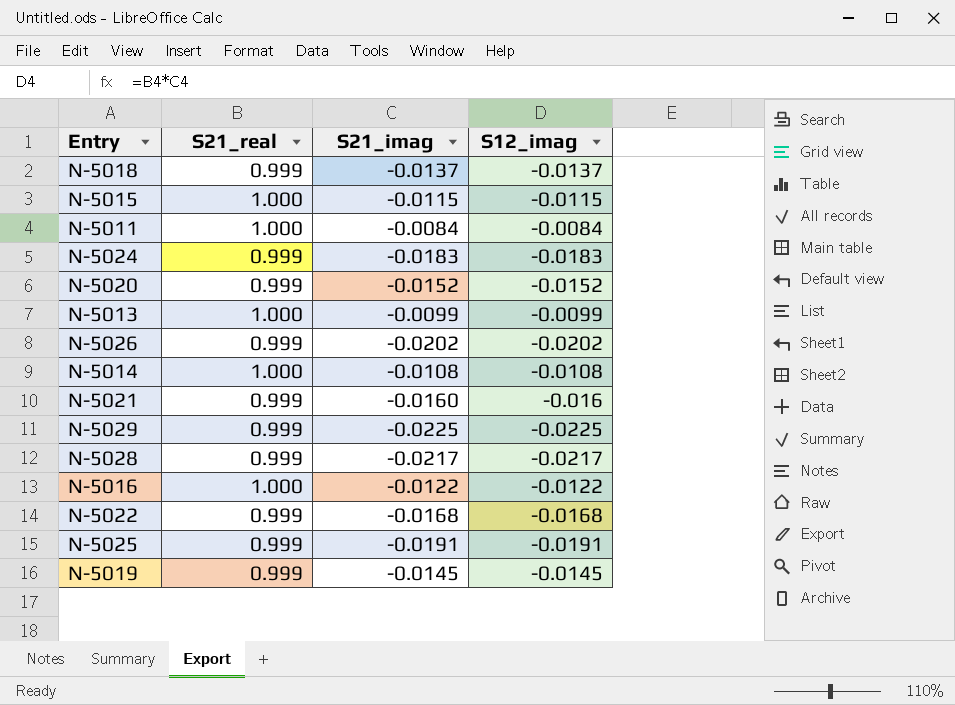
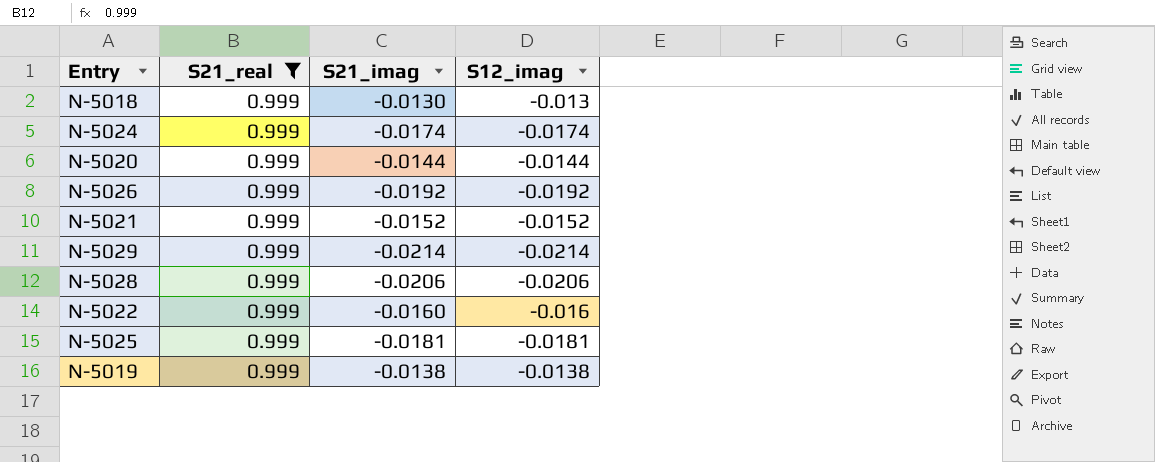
filter: none -> S21_real = 0.999
N-5018 | S21_imag: -0.0137 -> -0.0130
N-5018 | S12_imag: -0.0137 -> -0.013
N-5024 | S21_imag: -0.0183 -> -0.0174
N-5024 | S12_imag: -0.0183 -> -0.0174
N-5020 | S21_imag: -0.0152 -> -0.0144
N-5020 | S12_imag: -0.0152 -> -0.0144
N-5026 | S21_imag: -0.0202 -> -0.0192
N-5026 | S12_imag: -0.0202 -> -0.0192
N-5021 | S21_imag: -0.0160 -> -0.0152
N-5021 | S12_imag: -0.016 -> -0.0152
N-5029 | S21_imag: -0.0225 -> -0.0214
N-5029 | S12_imag: -0.0225 -> -0.0214
N-5028 | S21_imag: -0.0217 -> -0.0206
N-5028 | S12_imag: -0.0217 -> -0.0206
N-5022 | S21_imag: -0.0168 -> -0.0160
N-5022 | S12_imag: -0.0168 -> -0.016
N-5025 | S21_imag: -0.0191 -> -0.0181
N-5025 | S12_imag: -0.0191 -> -0.0181
N-5019 | S21_imag: -0.0145 -> -0.0138
N-5019 | S12_imag: -0.0145 -> -0.0138

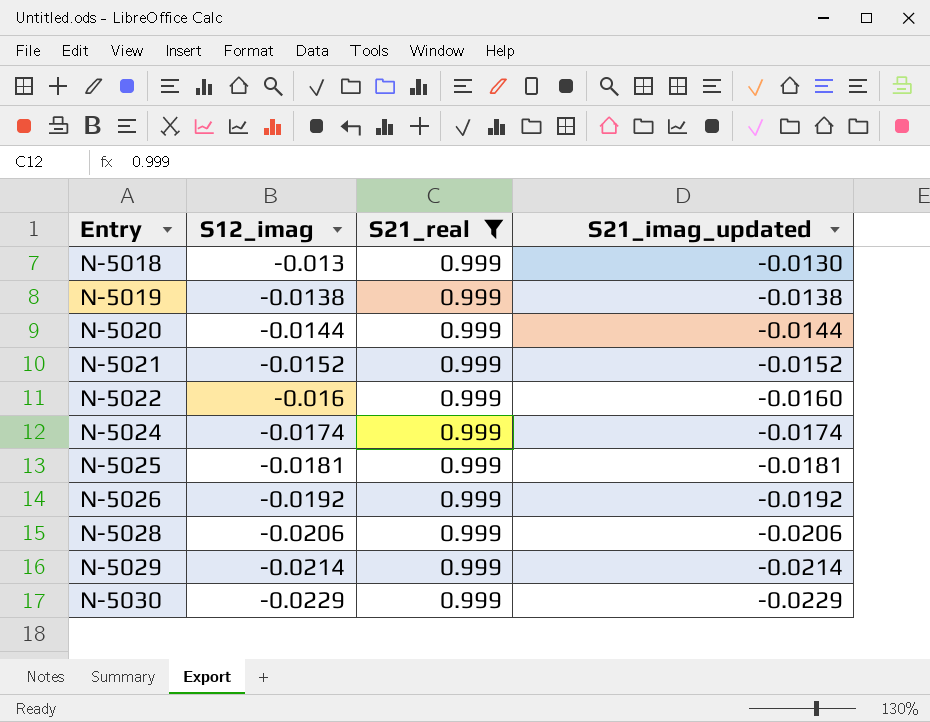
row order: none -> Entry ascending
column S12_imag | position: 4 -> 2
column name: S21_imag -> S21_imag_updated
row N-5030: none -> -0.0229 | 0.999 | -0.0229

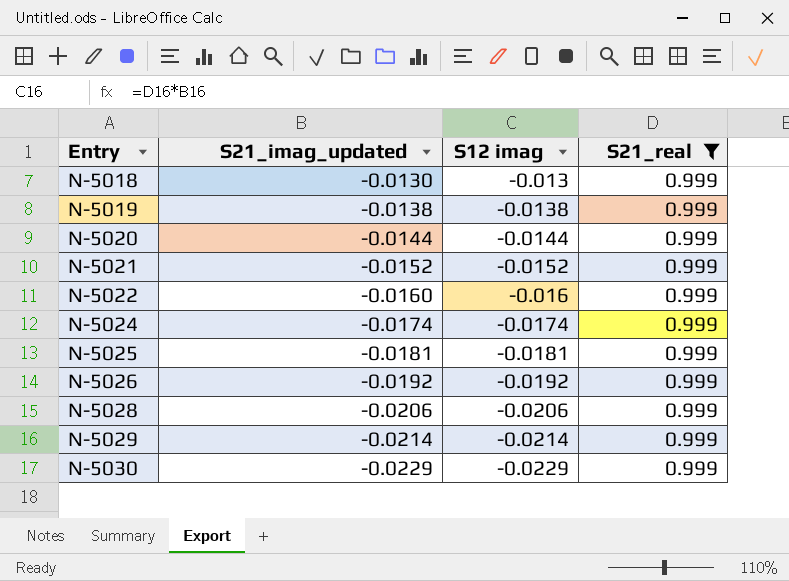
column S21_imag_updated | position: 4 -> 2
column name: S12_imag -> S12 imag

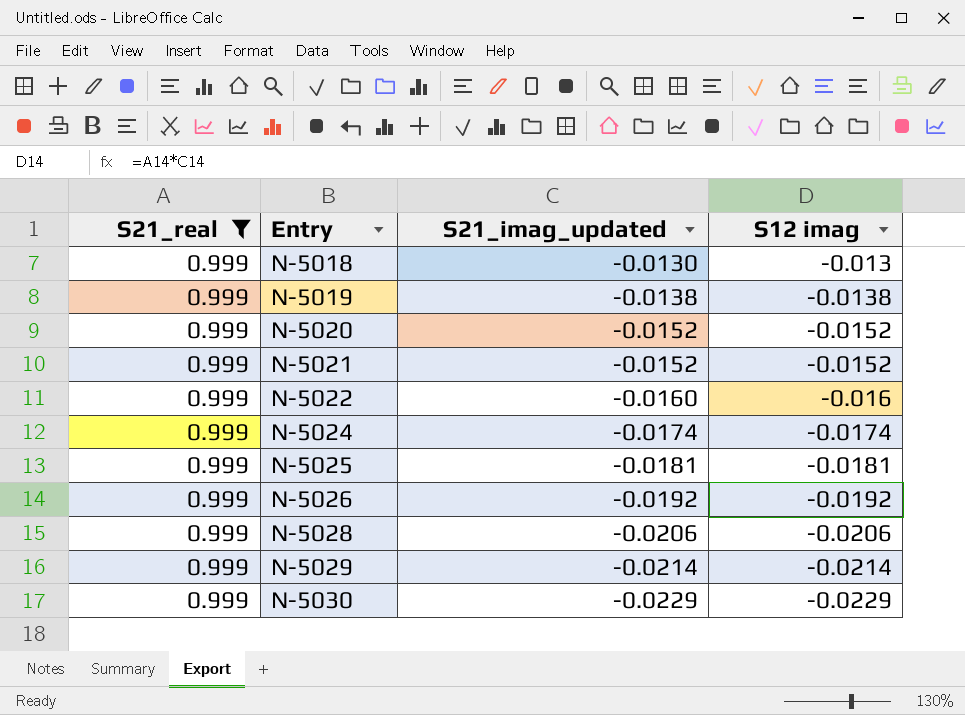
column S21_real | position: 4 -> 1
N-5020 | S21_imag_updated: -0.0144 -> -0.0152
N-5020 | S12 imag: -0.0144 -> -0.0152

